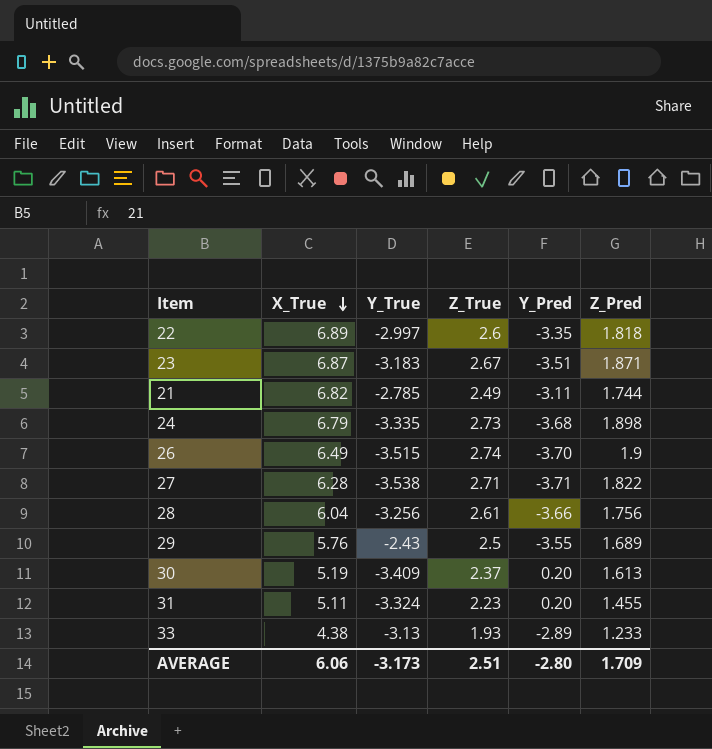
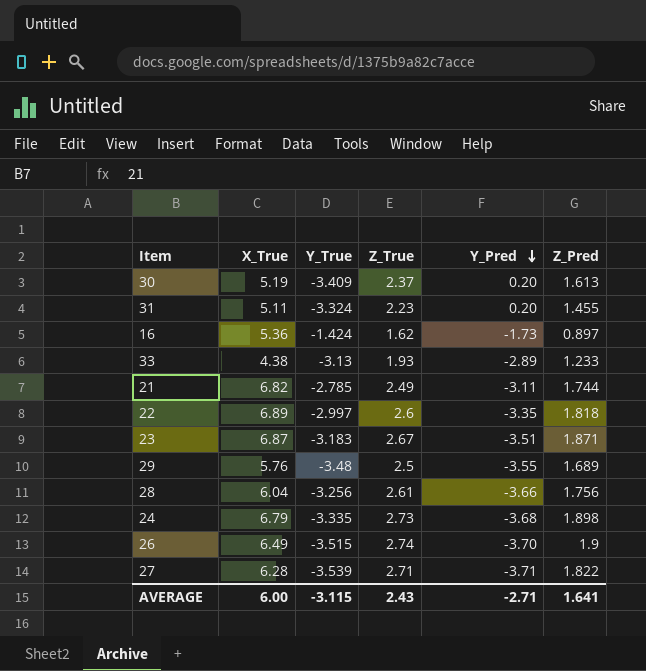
row order: X_True descending -> Y_Pred descending
row 16: none -> 5.36 | -1.424 | 1.62 | -1.73 | 0.897
29 | Y_True: -2.43 -> -3.48
27 | Y_True: -3.538 -> -3.539
AVERAGE | X_True: 6.06 -> 6.00
AVERAGE | Y_True: -3.173 -> -3.115
AVERAGE | Z_True: 2.51 -> 2.43
AVERAGE | Y_Pred: -2.80 -> -2.71
AVERAGE | Z_Pred: 1.709 -> 1.641

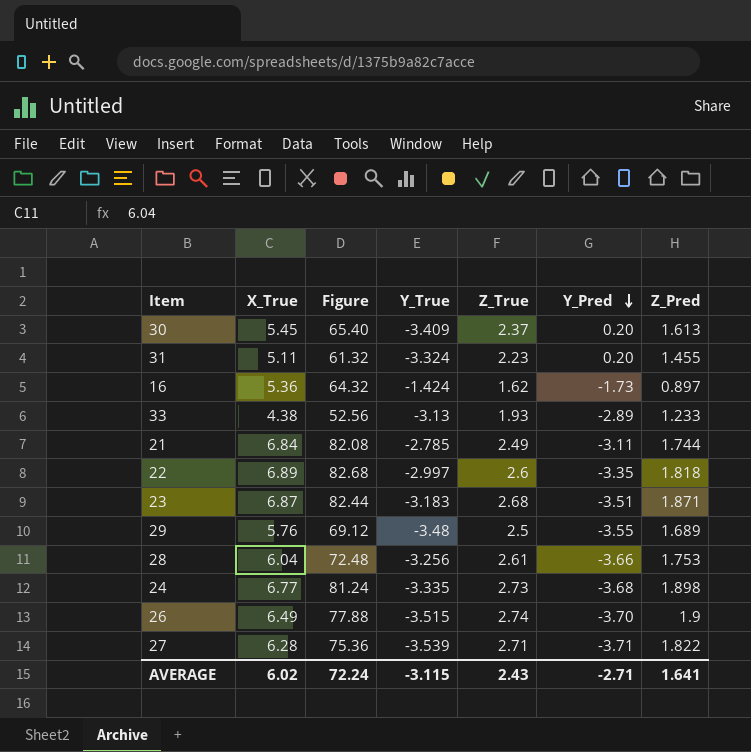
column Figure | formula: none -> [X_True] * 12
30 | X_True: 5.19 -> 5.45
21 | X_True: 6.82 -> 6.84
23 | Z_True: 2.67 -> 2.68
28 | Z_Pred: 1.756 -> 1.753
24 | X_True: 6.79 -> 6.77
AVERAGE | X_True: 6.00 -> 6.02

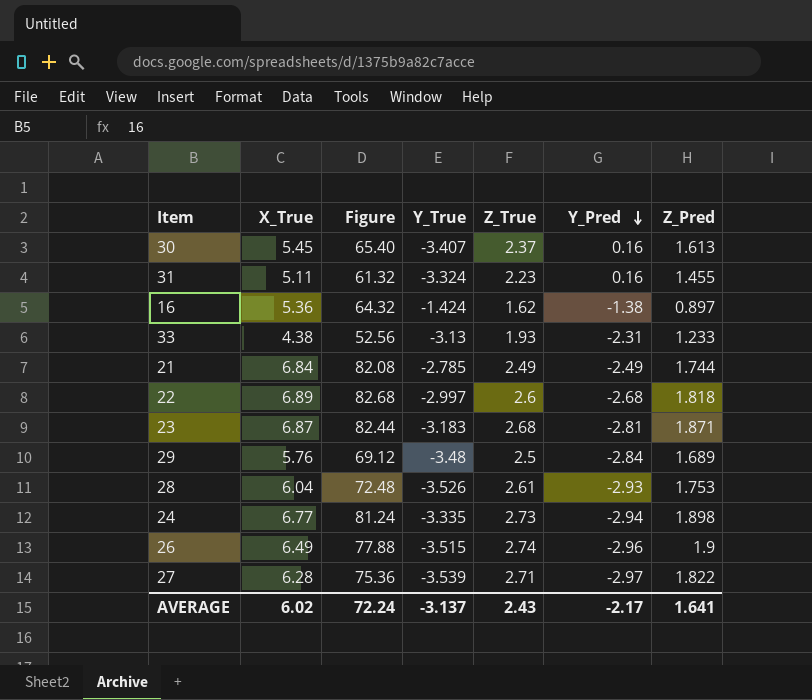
30 | Y_True: -3.409 -> -3.407
30 | Y_Pred: 0.20 -> 0.16
31 | Y_Pred: 0.20 -> 0.16
16 | Y_Pred: -1.73 -> -1.38
33 | Y_Pred: -2.89 -> -2.31
21 | Y_Pred: -3.11 -> -2.49
22 | Y_Pred: -3.35 -> -2.68
23 | Y_Pred: -3.51 -> -2.81
29 | Y_Pred: -3.55 -> -2.84
28 | Y_True: -3.256 -> -3.526
28 | Y_Pred: -3.66 -> -2.93
24 | Y_Pred: -3.68 -> -2.94
26 | Y_Pred: -3.70 -> -2.96
27 | Y_Pred: -3.71 -> -2.97
AVERAGE | Y_True: -3.115 -> -3.137
AVERAGE | Y_Pred: -2.71 -> -2.17

